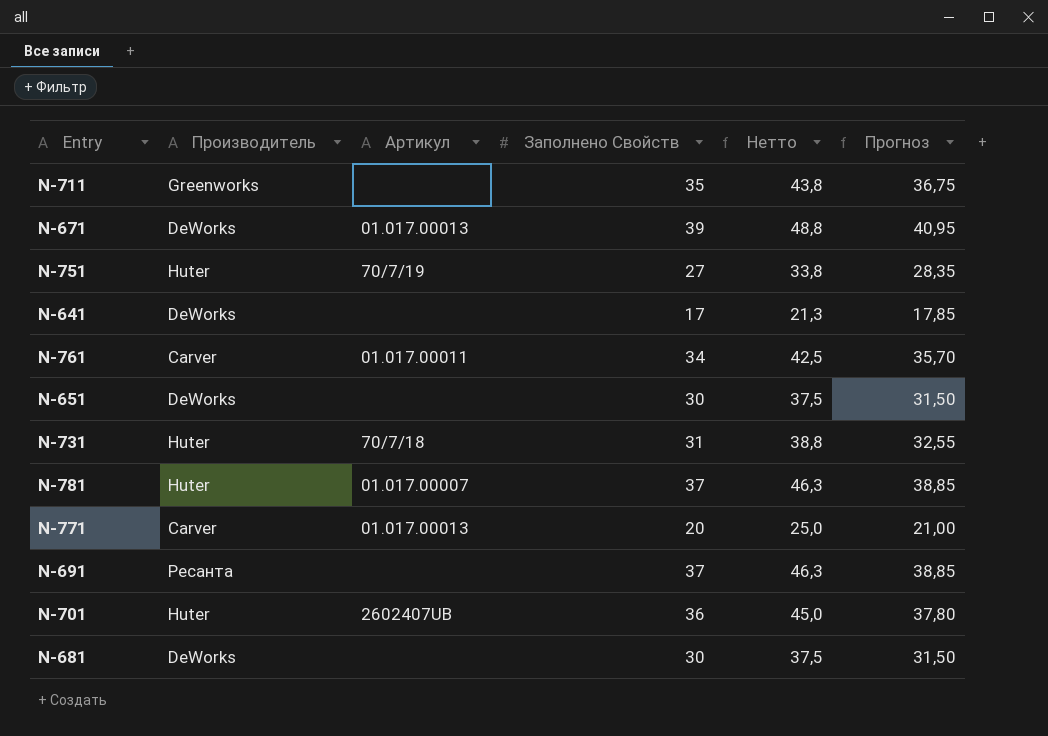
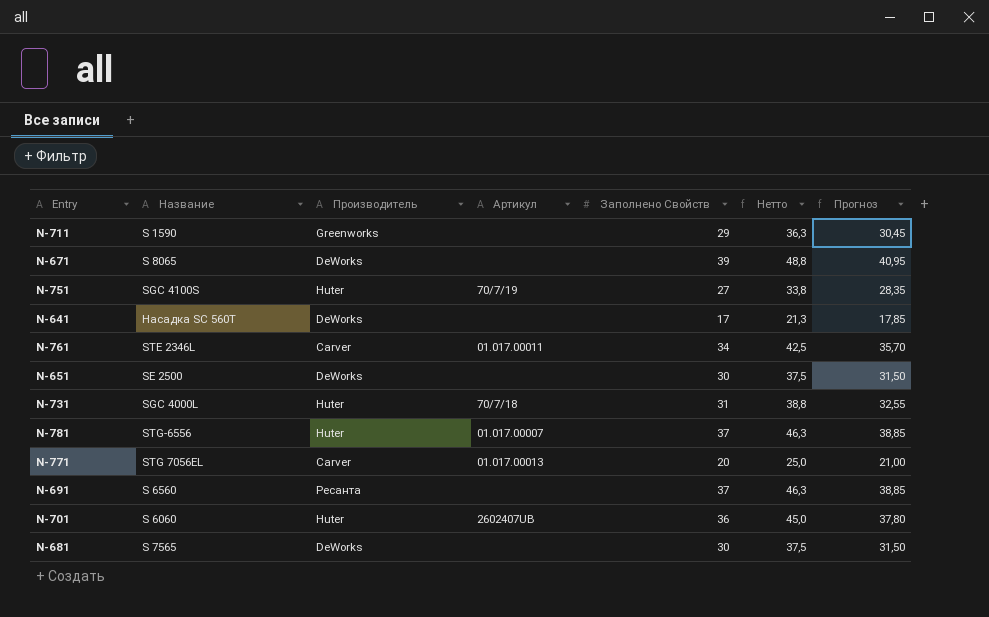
column Название | position: none -> 2
N-711 | Заполнено Свойств: 35 -> 29
N-711 | Нетто: 43,8 -> 36,3
N-711 | Прогноз: 36,75 -> 30,45
N-671 | Артикул: 01.017.00013 -> none

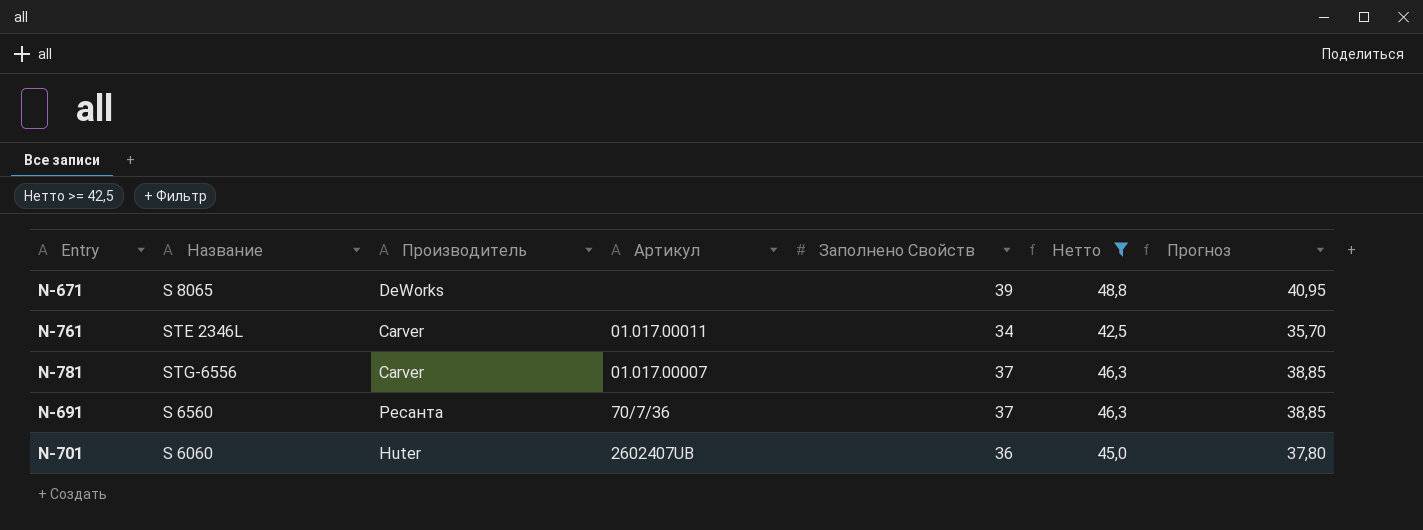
filter: none -> Нетто >= 42,5
N-781 | Производитель: Huter -> Carver
N-691 | Артикул: none -> 70/7/36

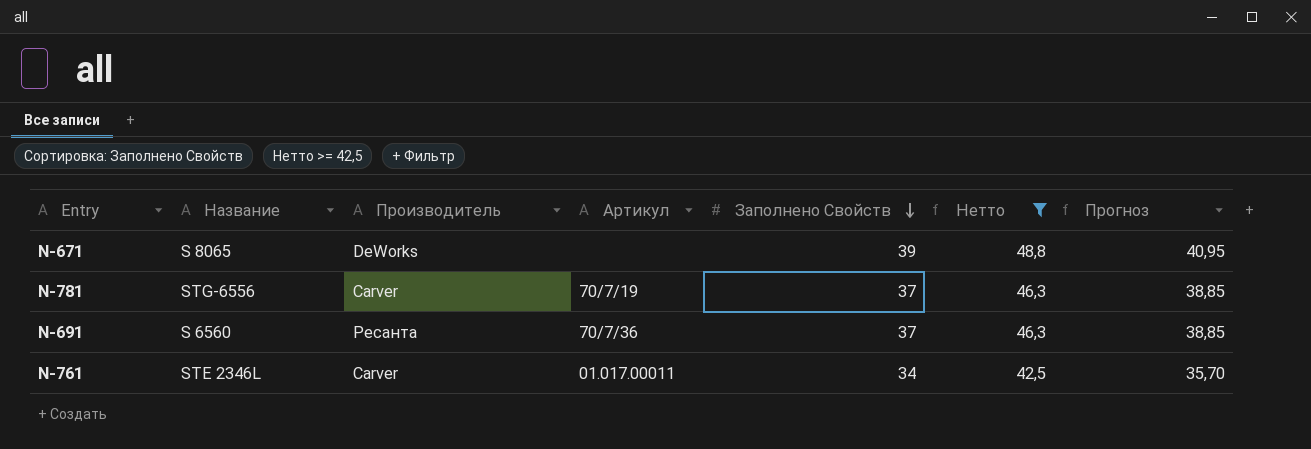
row order: none -> Заполнено Свойств descending
row N-701: S 6060 | Huter | 2602407UB | 36 | 45,0 | 37,80 -> none
N-781 | Артикул: 01.017.00007 -> 70/7/19

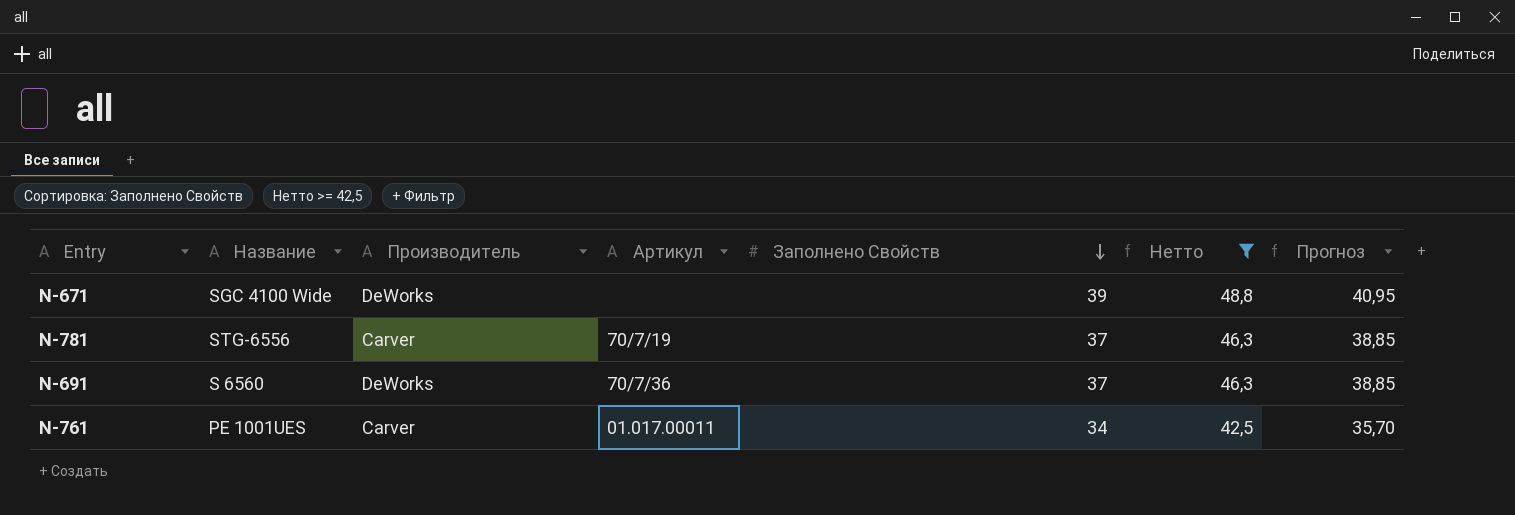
N-671 | Название: S 8065 -> SGC 4100 Wide
N-691 | Производитель: Ресанта -> DeWorks
N-761 | Название: STE 2346L -> PE 1001UES

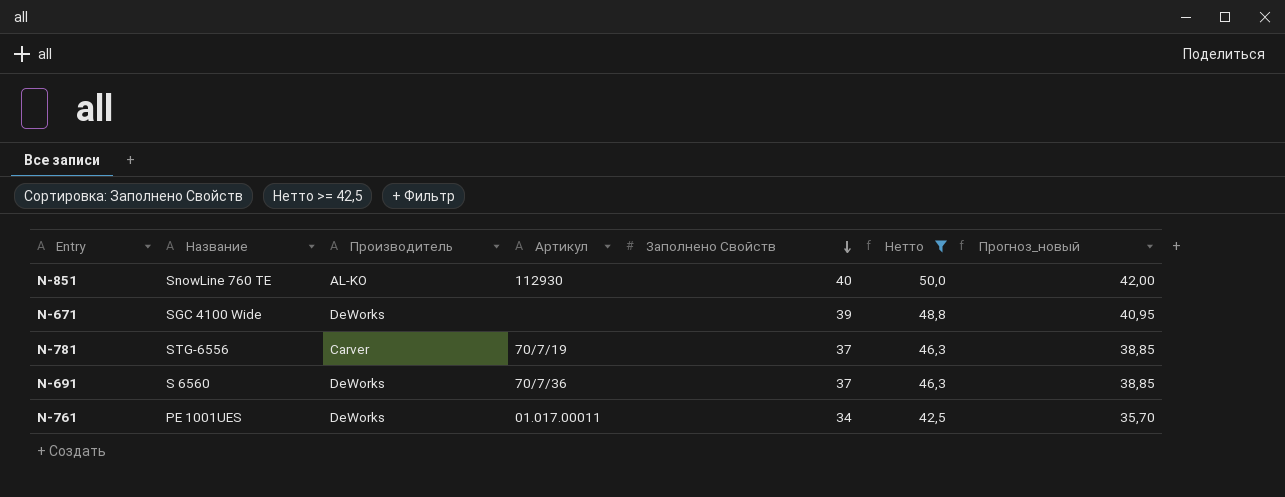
column name: Прогноз -> Прогноз_новый
row N-851: none -> SnowLine 760 TE | AL-KO | 112930 | 40 | 50,0 | 42,00
N-761 | Производитель: Carver -> DeWorks

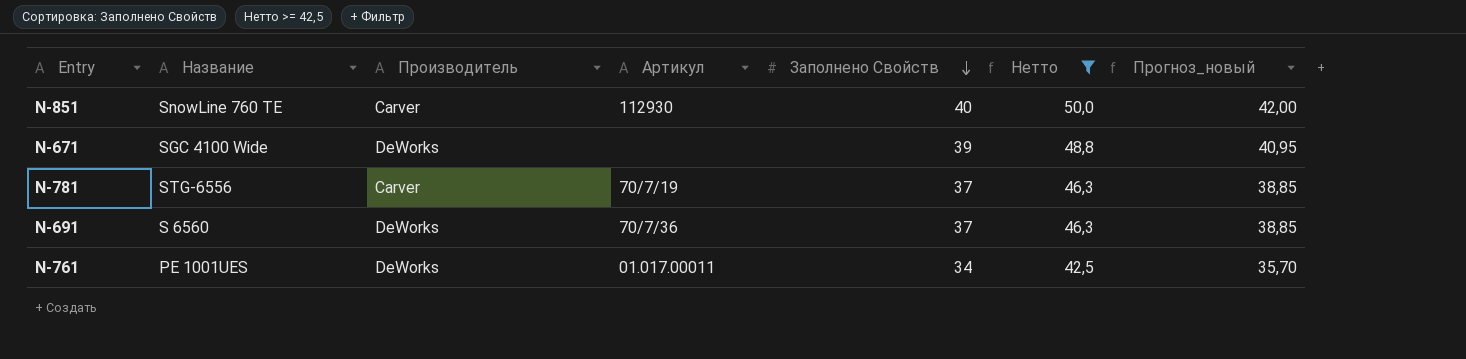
N-851 | Производитель: AL-KO -> Carver

